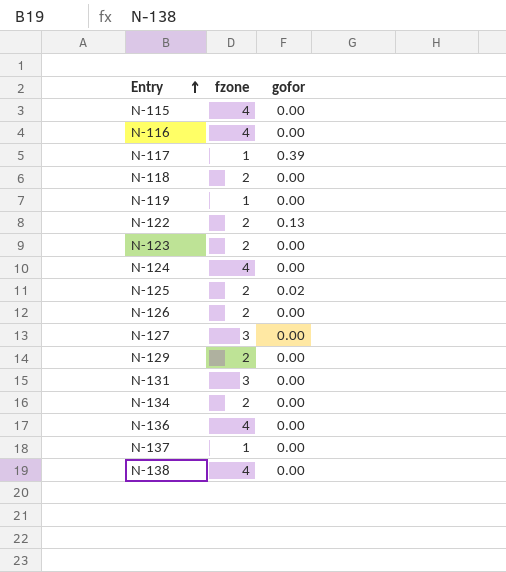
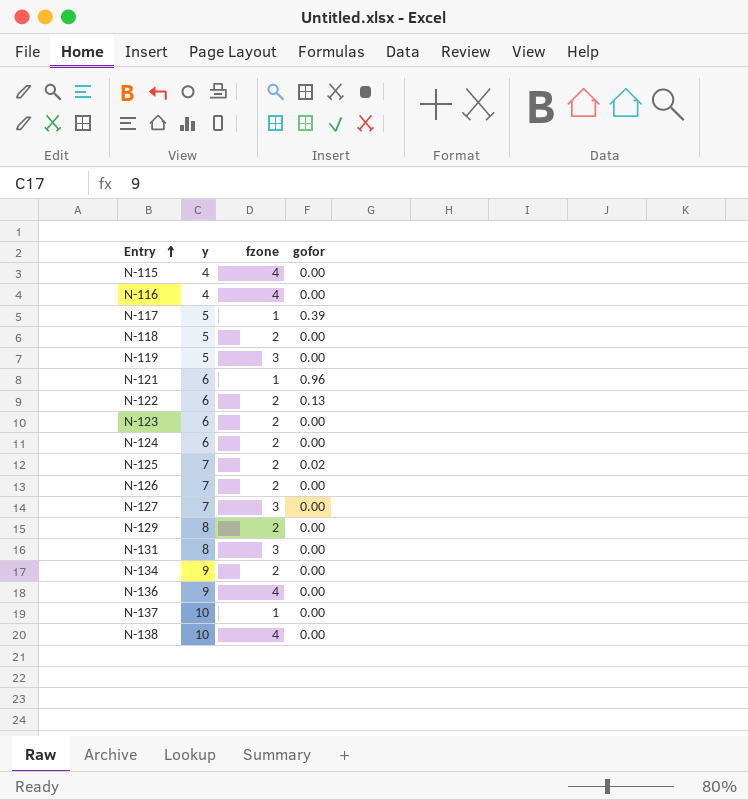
column y | position: none -> 2
N-119 | fzone: 1 -> 3
row N-121: none -> 6 | 1 | 0.96
N-124 | fzone: 4 -> 2

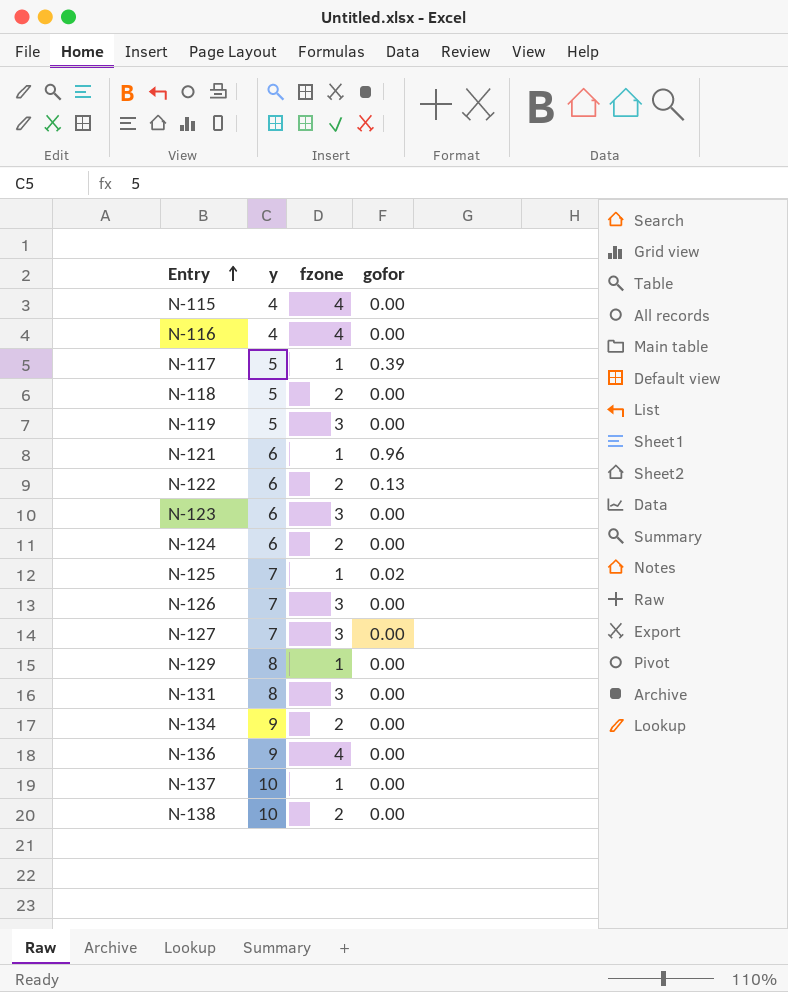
N-123 | fzone: 2 -> 3
N-125 | fzone: 2 -> 1
N-126 | fzone: 2 -> 3
N-129 | fzone: 2 -> 1
N-138 | fzone: 4 -> 2

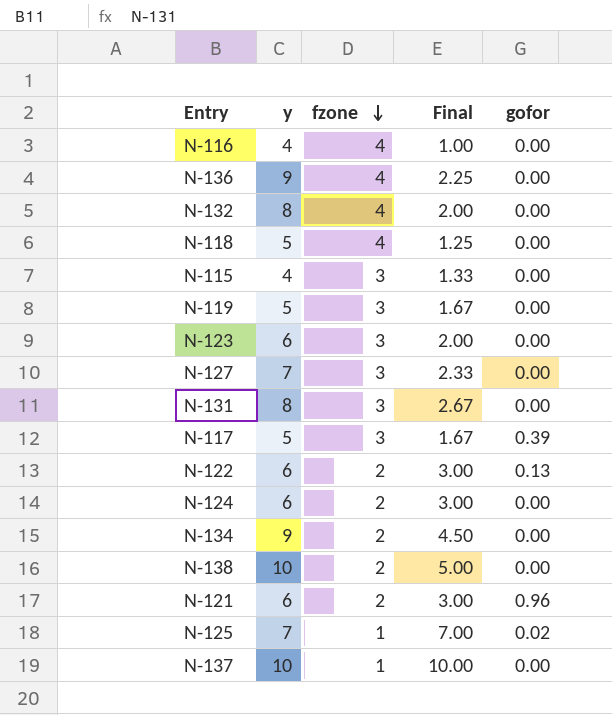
row order: Entry ascending -> fzone descending
column Final | formula: none -> [y] / [fzone]
row N-126: 7 | 3 | 0.00 -> none
row N-129: 8 | 1 | 0.00 -> none
row N-132: none -> 8 | 4 | 2.00 | 0.00
N-118 | fzone: 2 -> 4
N-115 | fzone: 4 -> 3
N-117 | fzone: 1 -> 3
N-121 | fzone: 1 -> 2

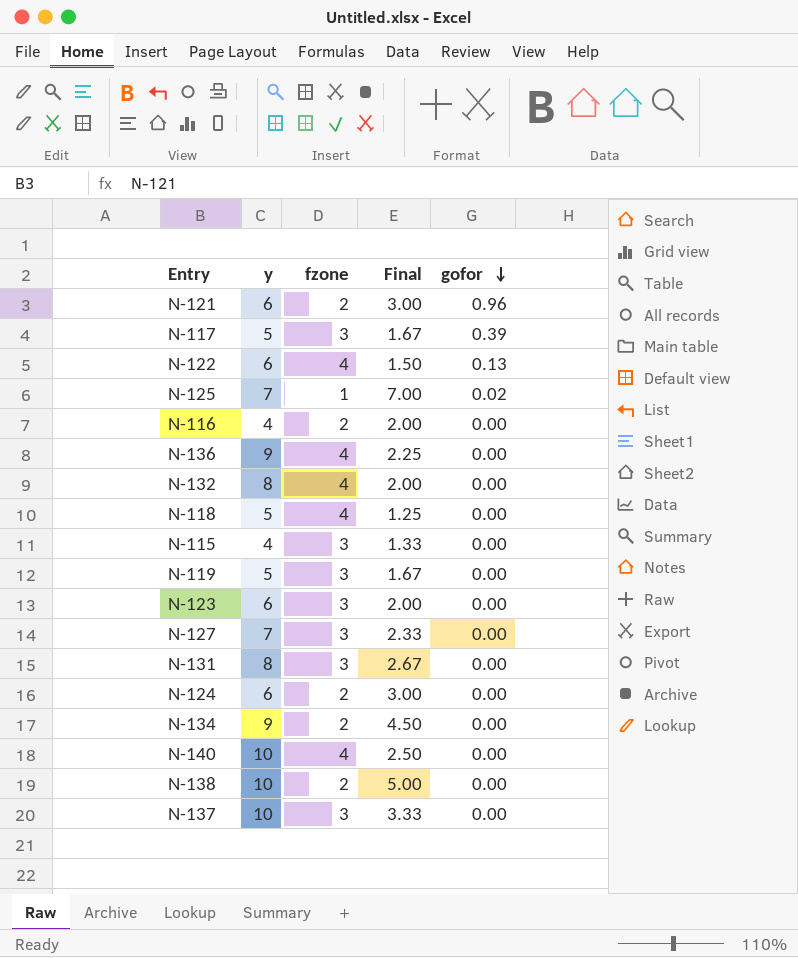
row order: fzone descending -> gofor descending
N-122 | fzone: 2 -> 4
N-122 | Final: 3.00 -> 1.50
N-116 | fzone: 4 -> 2
N-116 | Final: 1.00 -> 2.00
row N-140: none -> 10 | 4 | 2.50 | 0.00
N-137 | fzone: 1 -> 3
N-137 | Final: 10.00 -> 3.33

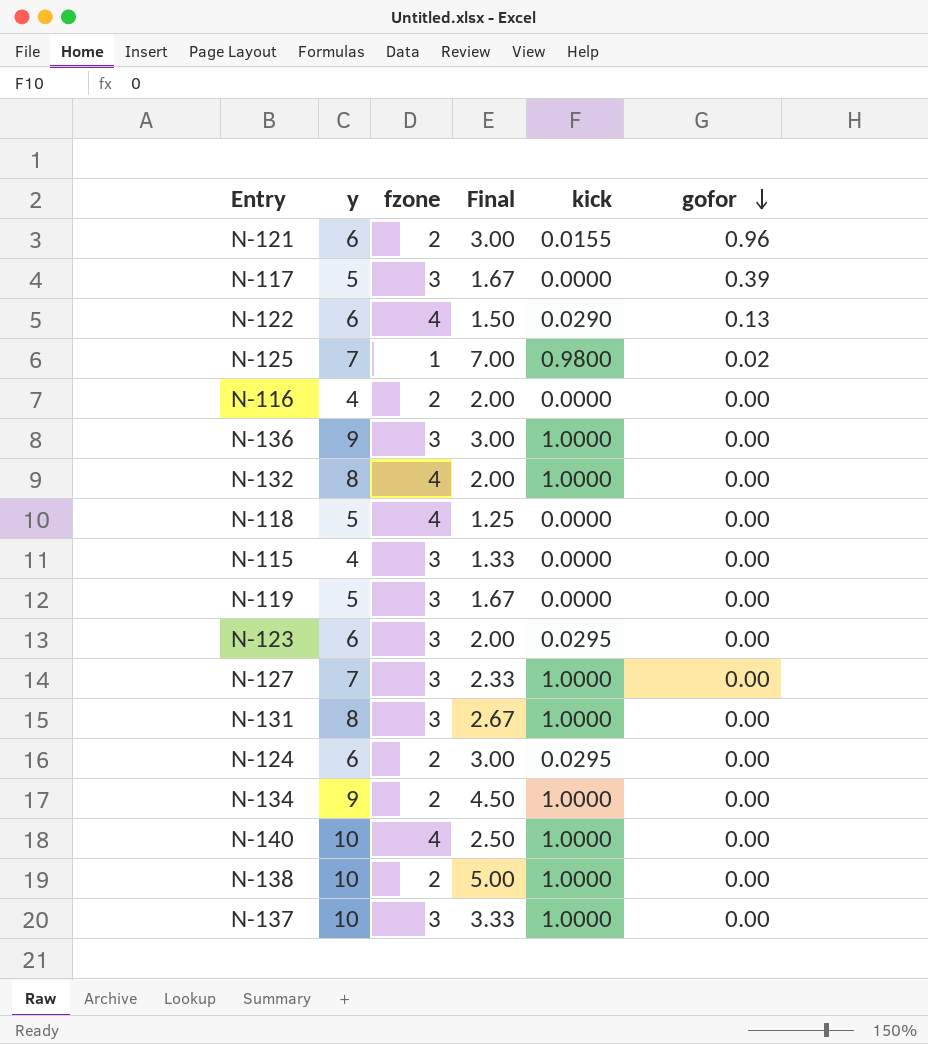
column kick | position: none -> 5
N-136 | fzone: 4 -> 3
N-136 | Final: 2.25 -> 3.00

